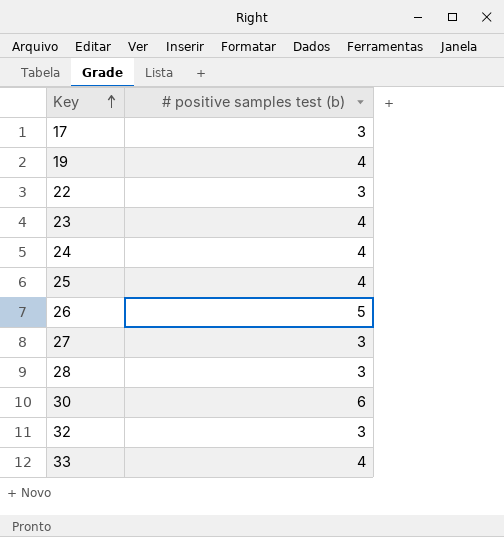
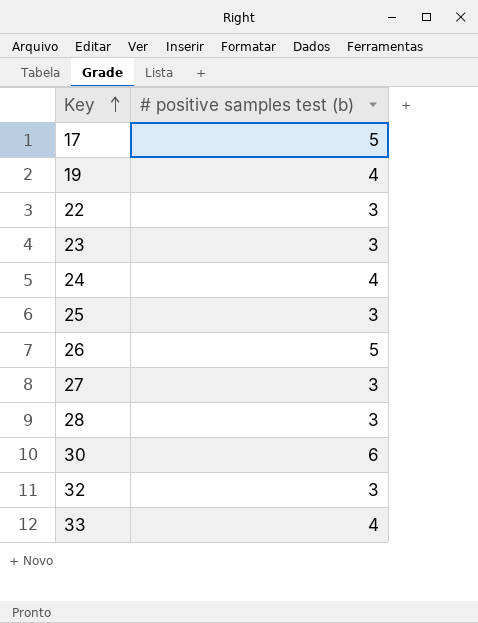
17 | # positive samples test (b): 3 -> 5
23 | # positive samples test (b): 4 -> 3
25 | # positive samples test (b): 4 -> 3

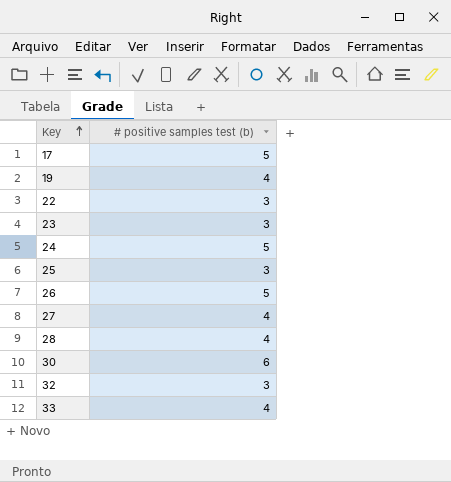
24 | # positive samples test (b): 4 -> 5
27 | # positive samples test (b): 3 -> 4
28 | # positive samples test (b): 3 -> 4

